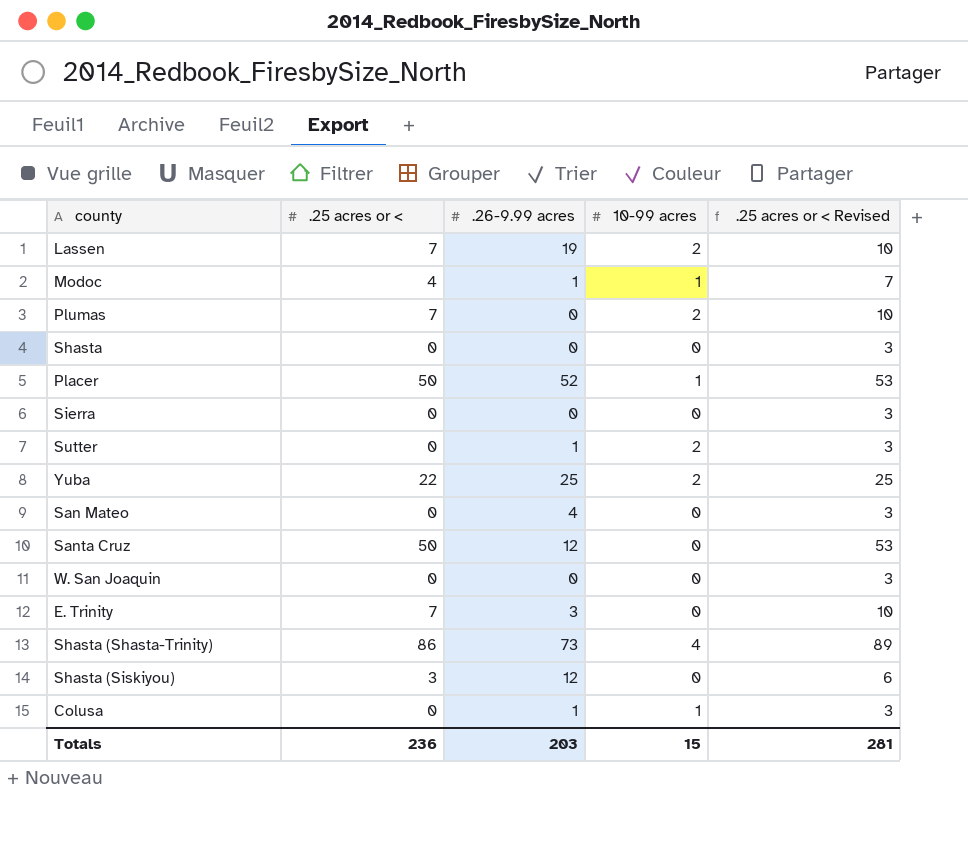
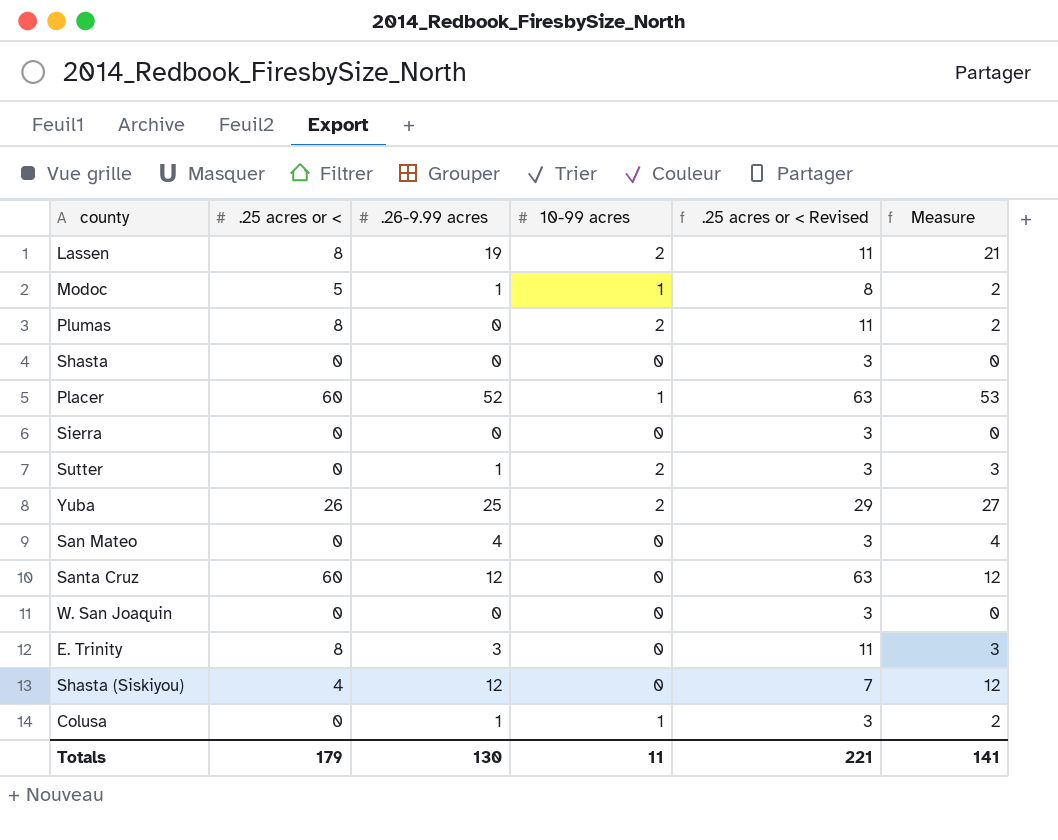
column Measure | formula: none -> [.26-9.99 acres] + [10-99 acres]
row Shasta (Shasta-Trinity): 86 | 73 | 4 | 89 -> none
Lassen | .25 acres or <: 7 -> 8
Lassen | .25 acres or < Revised: 10 -> 11
Modoc | .25 acres or <: 4 -> 5
Modoc | .25 acres or < Revised: 7 -> 8
Plumas | .25 acres or <: 7 -> 8
Plumas | .25 acres or < Revised: 10 -> 11
Placer | .25 acres or <: 50 -> 60
Placer | .25 acres or < Revised: 53 -> 63
Yuba | .25 acres or <: 22 -> 26
Yuba | .25 acres or < Revised: 25 -> 29
Santa Cruz | .25 acres or <: 50 -> 60
Santa Cruz | .25 acres or < Revised: 53 -> 63
E. Trinity | .25 acres or <: 7 -> 8
E. Trinity | .25 acres or < Revised: 10 -> 11
Shasta (Siskiyou) | .25 acres or <: 3 -> 4
Shasta (Siskiyou) | .25 acres or < Revised: 6 -> 7
Totals | .25 acres or <: 236 -> 179
Totals | .26-9.99 acres: 203 -> 130
Totals | 10-99 acres: 15 -> 11
Totals | .25 acres or < Revised: 281 -> 221

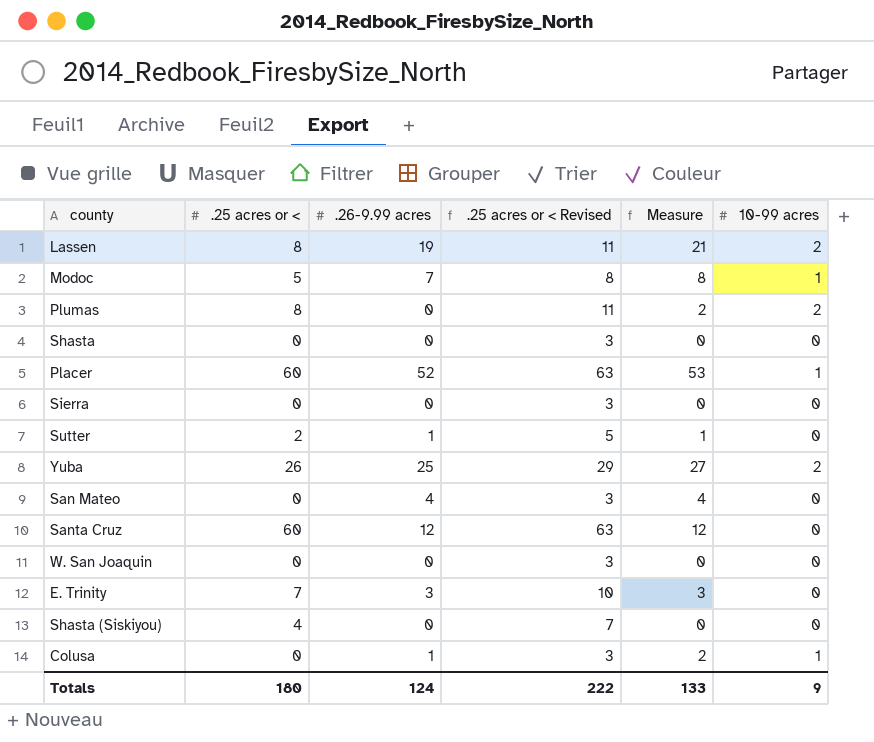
column 10-99 acres | position: 4 -> 6
Modoc | .26-9.99 acres: 1 -> 7
Modoc | Measure: 2 -> 8
Sutter | .25 acres or <: 0 -> 2
Sutter | .25 acres or < Revised: 3 -> 5
Sutter | Measure: 3 -> 1
Sutter | 10-99 acres: 2 -> 0
E. Trinity | .25 acres or <: 8 -> 7
E. Trinity | .25 acres or < Revised: 11 -> 10
Shasta (Siskiyou) | .26-9.99 acres: 12 -> 0
Shasta (Siskiyou) | Measure: 12 -> 0
Totals | .25 acres or <: 179 -> 180
Totals | .26-9.99 acres: 130 -> 124
Totals | .25 acres or < Revised: 221 -> 222
Totals | Measure: 141 -> 133
Totals | 10-99 acres: 11 -> 9

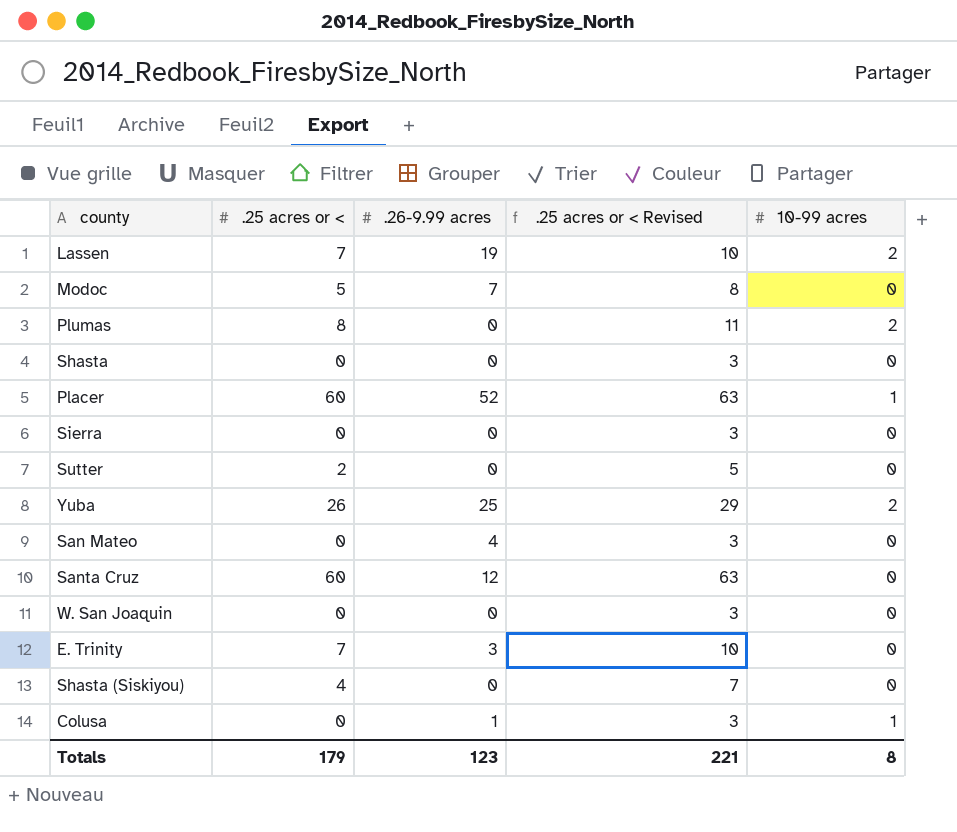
column Measure | formula: [.26-9.99 acres] + [10-99 acres] -> none
Lassen | .25 acres or <: 8 -> 7
Lassen | .25 acres or < Revised: 11 -> 10
Modoc | 10-99 acres: 1 -> 0
Sutter | .26-9.99 acres: 1 -> 0
Totals | .25 acres or <: 180 -> 179
Totals | .26-9.99 acres: 124 -> 123
Totals | .25 acres or < Revised: 222 -> 221
Totals | 10-99 acres: 9 -> 8

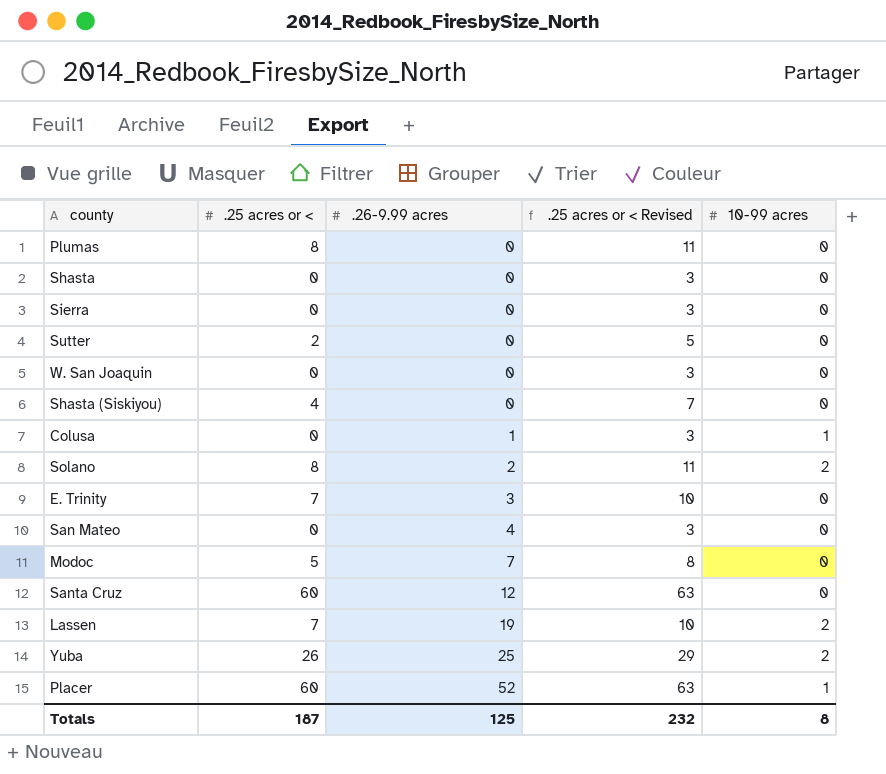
row order: none -> .26-9.99 acres ascending
Plumas | 10-99 acres: 2 -> 0
row Solano: none -> 8 | 2 | 11 | 2
Totals | .25 acres or <: 179 -> 187
Totals | .26-9.99 acres: 123 -> 125
Totals | .25 acres or < Revised: 221 -> 232

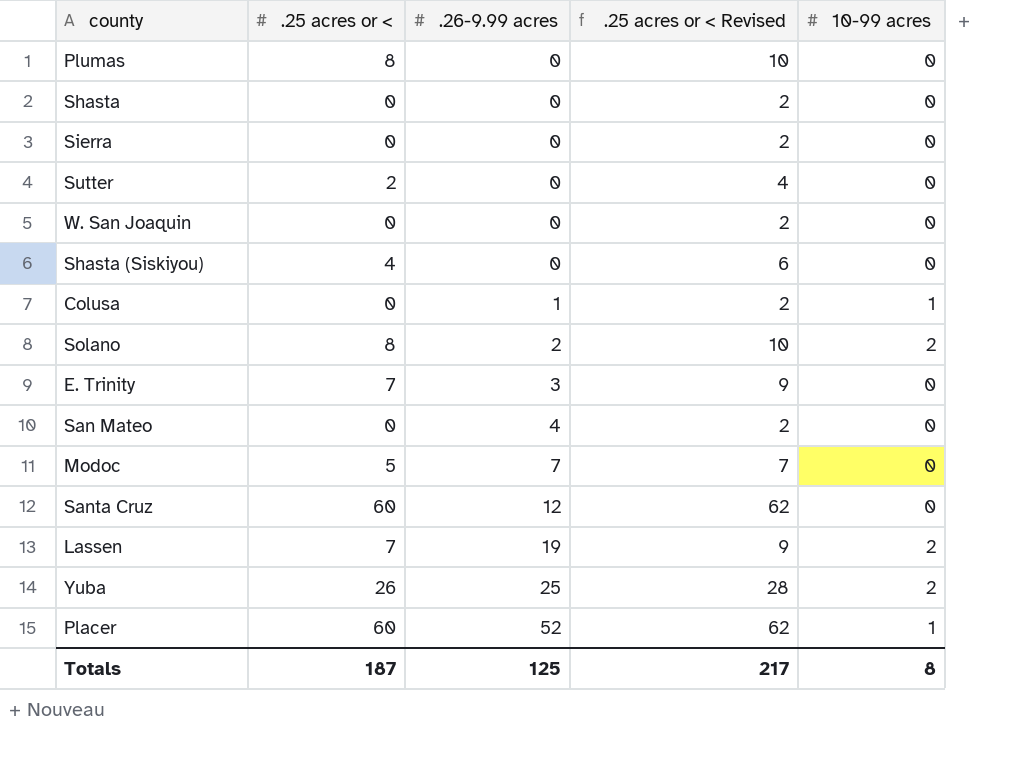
column .25 acres or < Revised | formula: [.25 acres or <] + 3 -> [.25 acres or <] + 2
Totals | .25 acres or < Revised: 232 -> 217

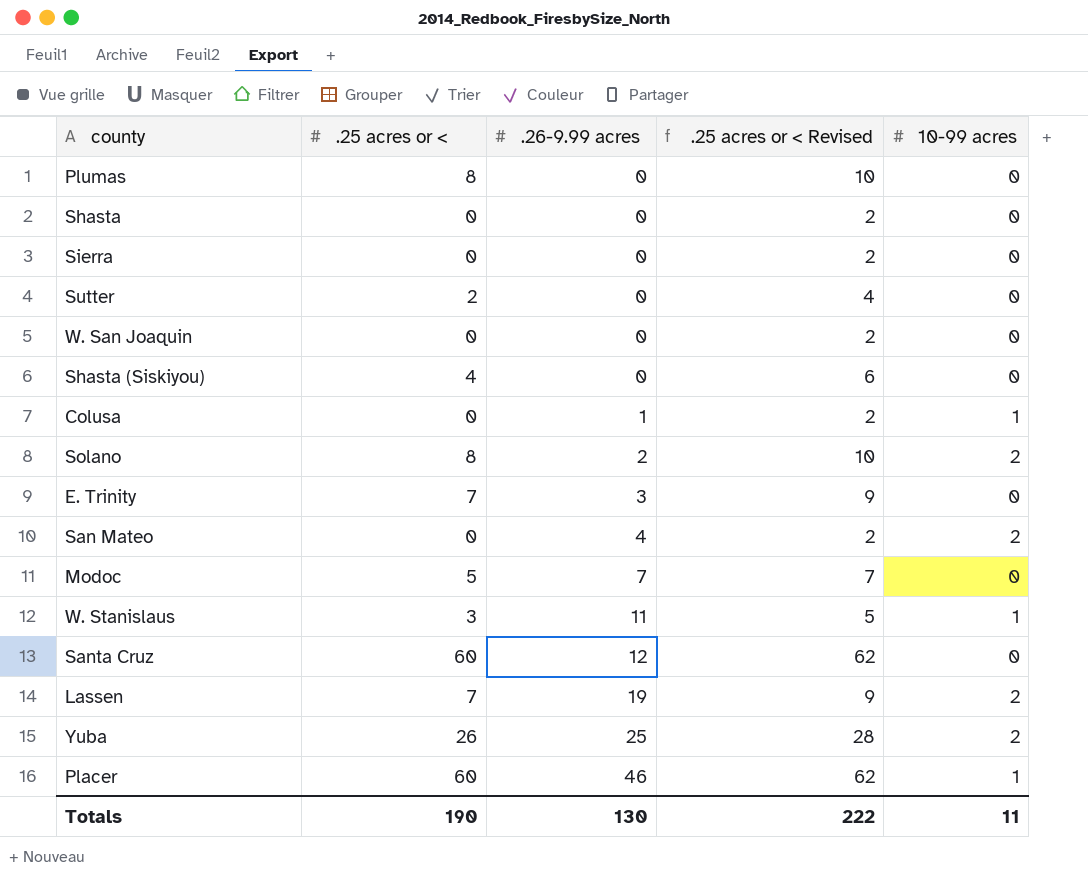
San Mateo | 10-99 acres: 0 -> 2
row W. Stanislaus: none -> 3 | 11 | 5 | 1
Placer | .26-9.99 acres: 52 -> 46
Totals | .25 acres or <: 187 -> 190
Totals | .26-9.99 acres: 125 -> 130
Totals | .25 acres or < Revised: 217 -> 222
Totals | 10-99 acres: 8 -> 11

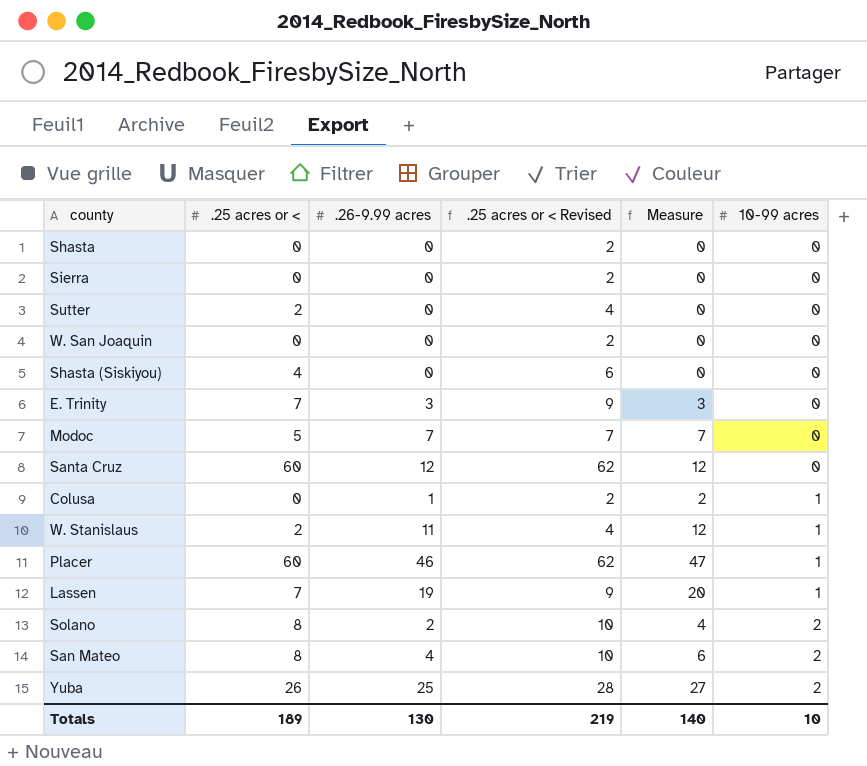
row order: .26-9.99 acres ascending -> 10-99 acres ascending
column Measure | formula: none -> [.26-9.99 acres] + [10-99 acres]
row Plumas: 8 | 0 | 10 | 0 -> none
W. Stanislaus | .25 acres or <: 3 -> 2
W. Stanislaus | .25 acres or < Revised: 5 -> 4
Lassen | 10-99 acres: 2 -> 1
San Mateo | .25 acres or <: 0 -> 8
San Mateo | .25 acres or < Revised: 2 -> 10
Totals | .25 acres or <: 190 -> 189
Totals | .25 acres or < Revised: 222 -> 219
Totals | 10-99 acres: 11 -> 10

